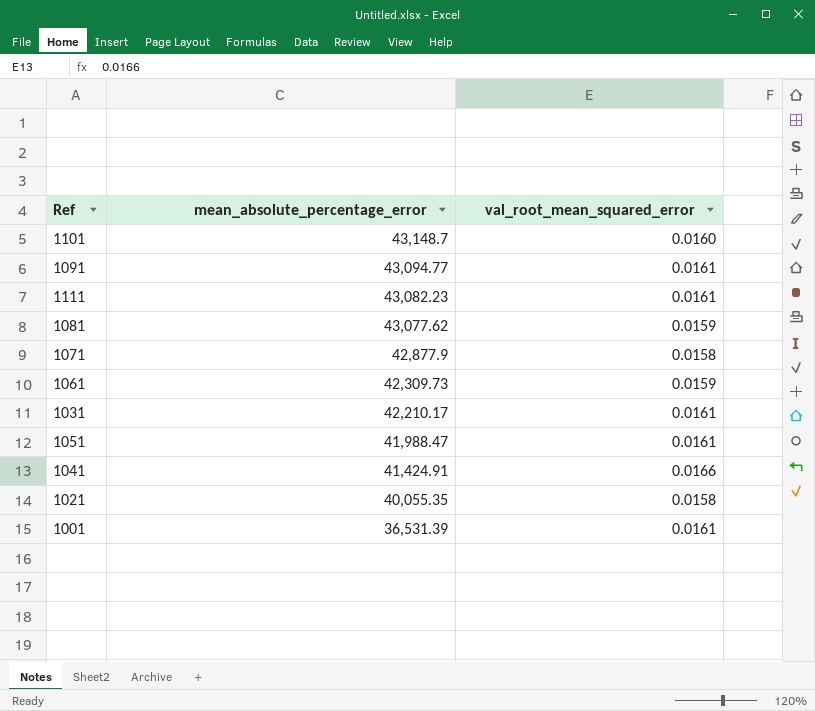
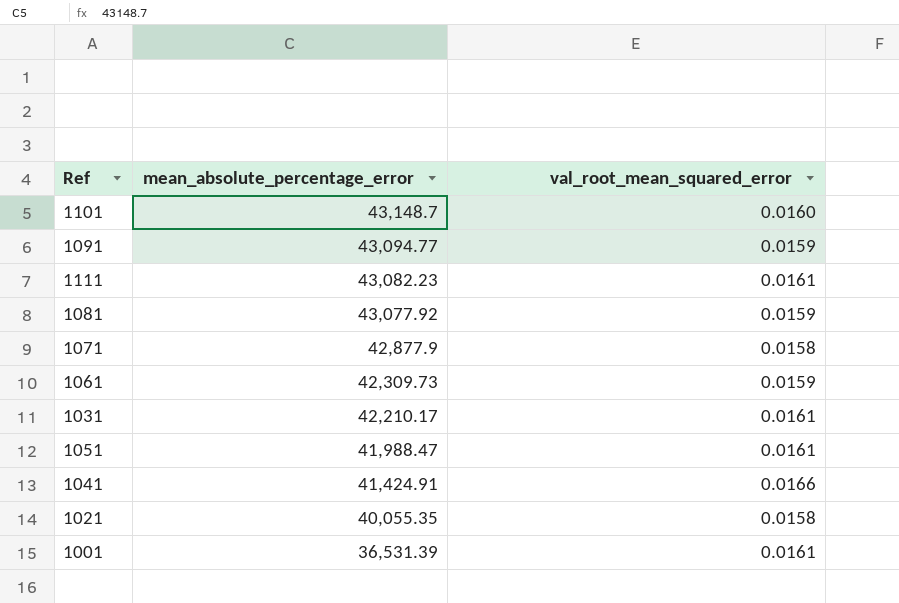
1091 | val_root_mean_squared_error: 0.0161 -> 0.0159
1081 | mean_absolute_percentage_error: 43,077.62 -> 43,077.92

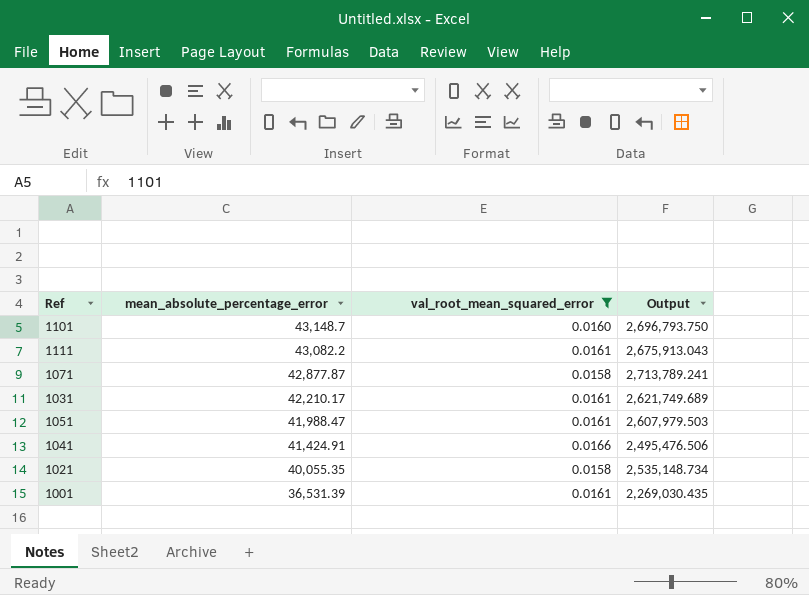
filter: none -> val_root_mean_squared_error != 0.0159
column Output | formula: none -> [mean_absolute_percentage_error] / [val_root_mean_squared_error]
1111 | mean_absolute_percentage_error: 43,082.23 -> 43,082.2
1071 | mean_absolute_percentage_error: 42,877.9 -> 42,877.87

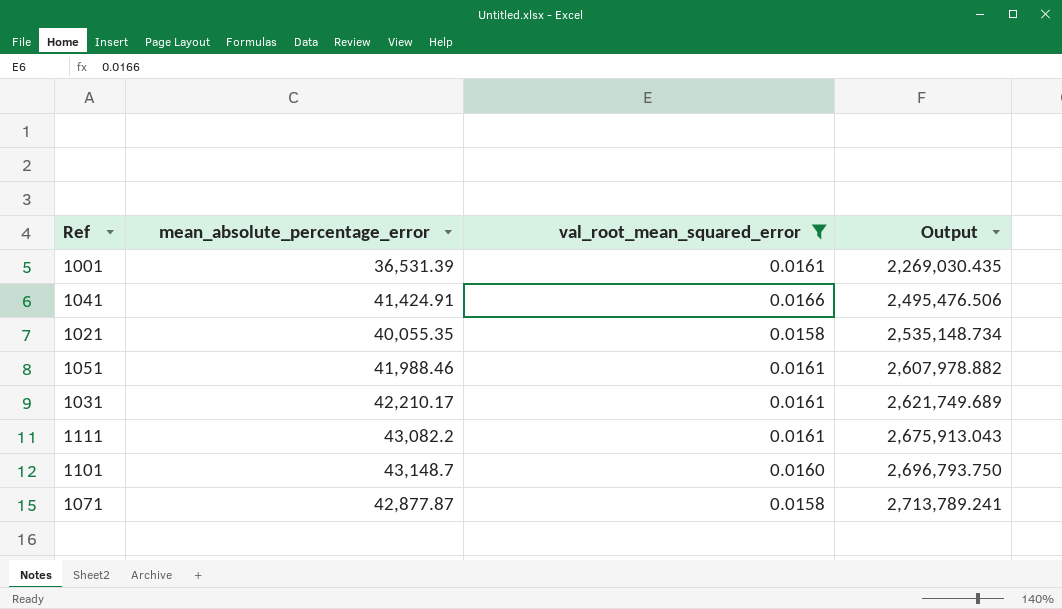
row order: mean_absolute_percentage_error descending -> Output ascending
1051 | mean_absolute_percentage_error: 41,988.47 -> 41,988.46
1051 | Output: 2,607,979.503 -> 2,607,978.882

